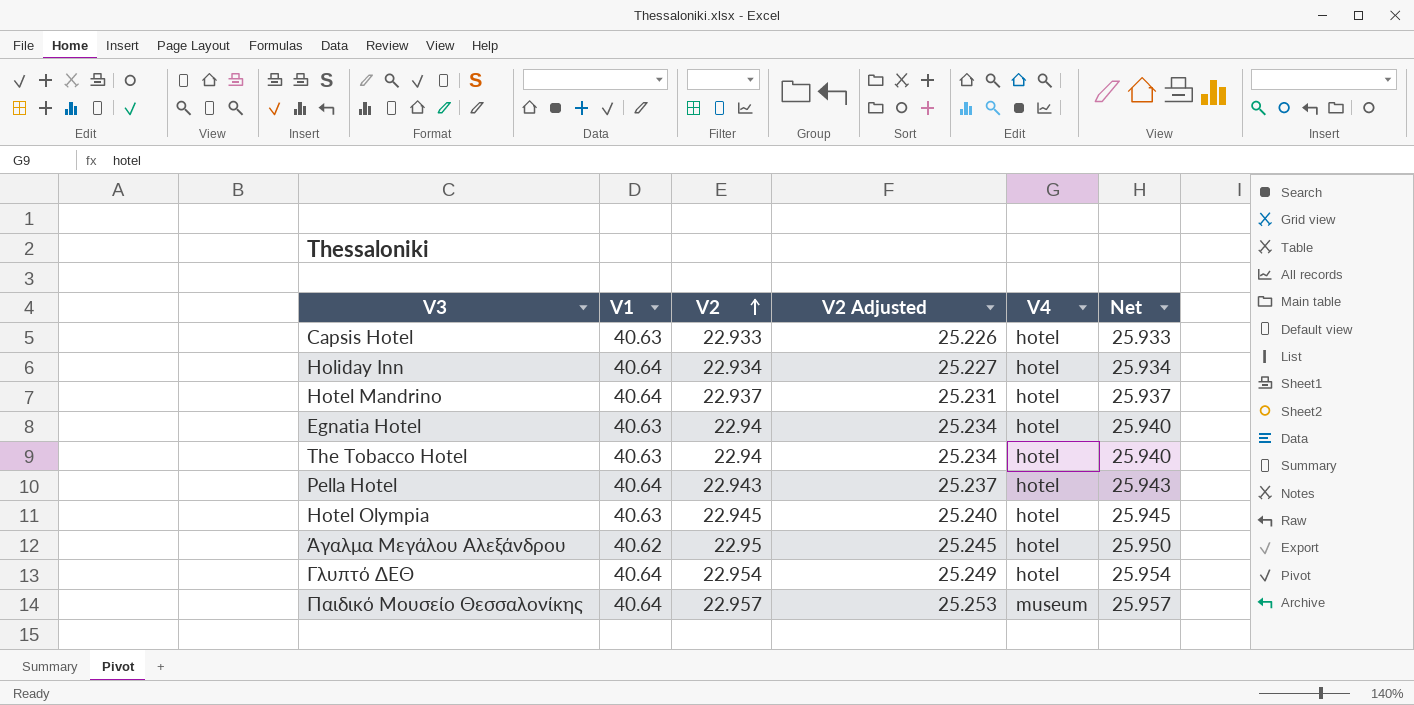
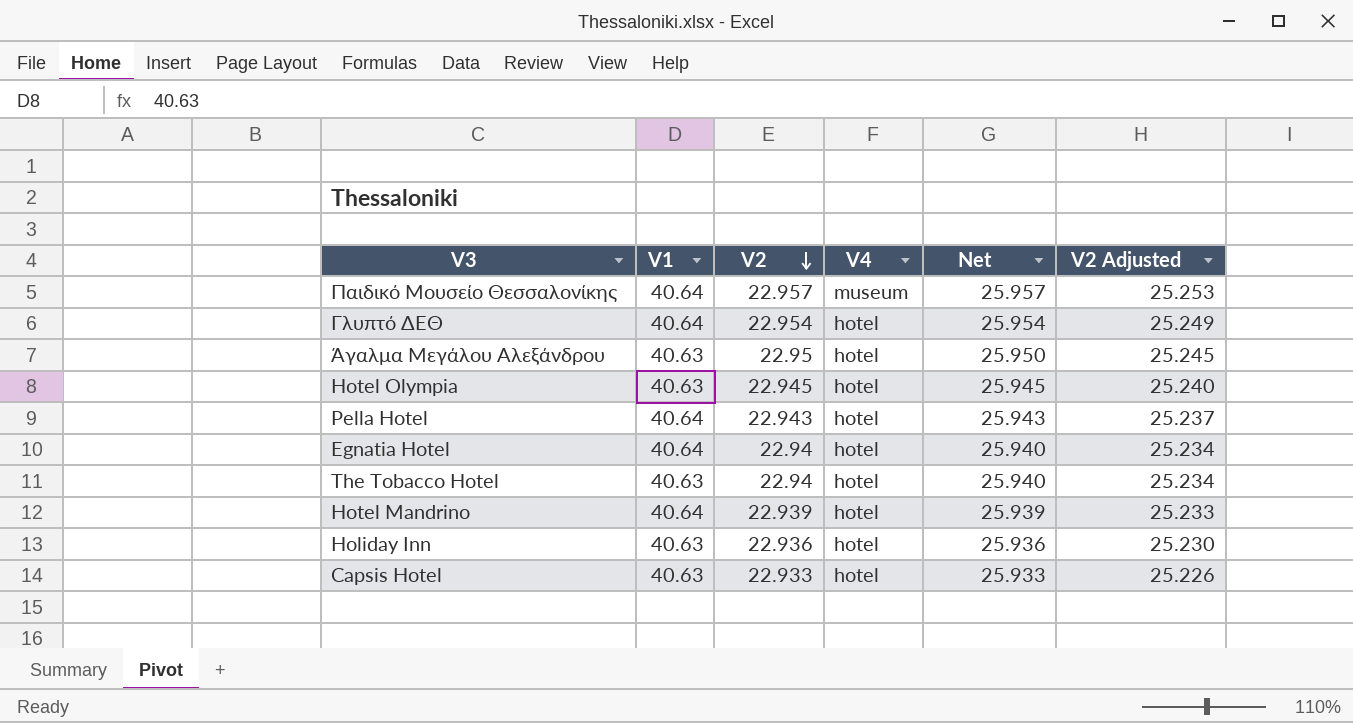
row order: V2 ascending -> V2 descending
column V2 Adjusted | position: 4 -> 6
Άγαλμα Μεγάλου Αλεξάνδρου | V1: 40.62 -> 40.63
Egnatia Hotel | V1: 40.63 -> 40.64
Hotel Mandrino | V2: 22.937 -> 22.939
Hotel Mandrino | Net: 25.937 -> 25.939
Hotel Mandrino | V2 Adjusted: 25.231 -> 25.233
Holiday Inn | V1: 40.64 -> 40.63
Holiday Inn | V2: 22.934 -> 22.936
Holiday Inn | Net: 25.934 -> 25.936
Holiday Inn | V2 Adjusted: 25.227 -> 25.230

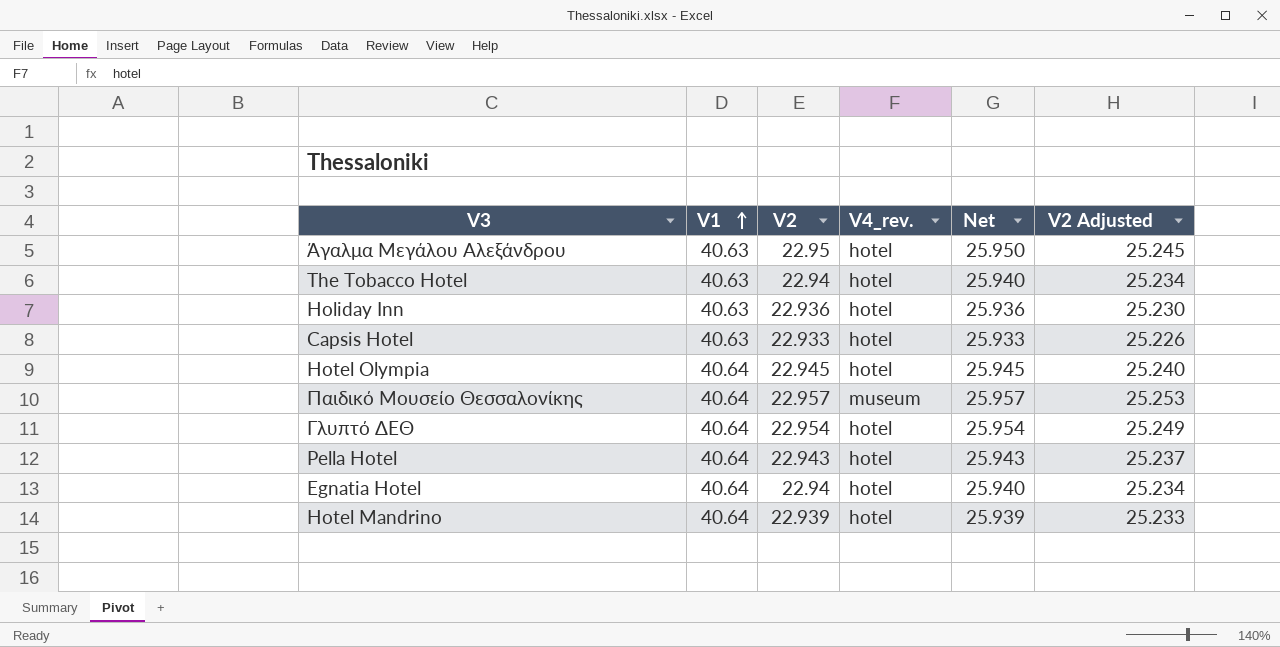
row order: V2 descending -> V1 ascending
column name: V4 -> V4_rev.
Hotel Olympia | V1: 40.63 -> 40.64

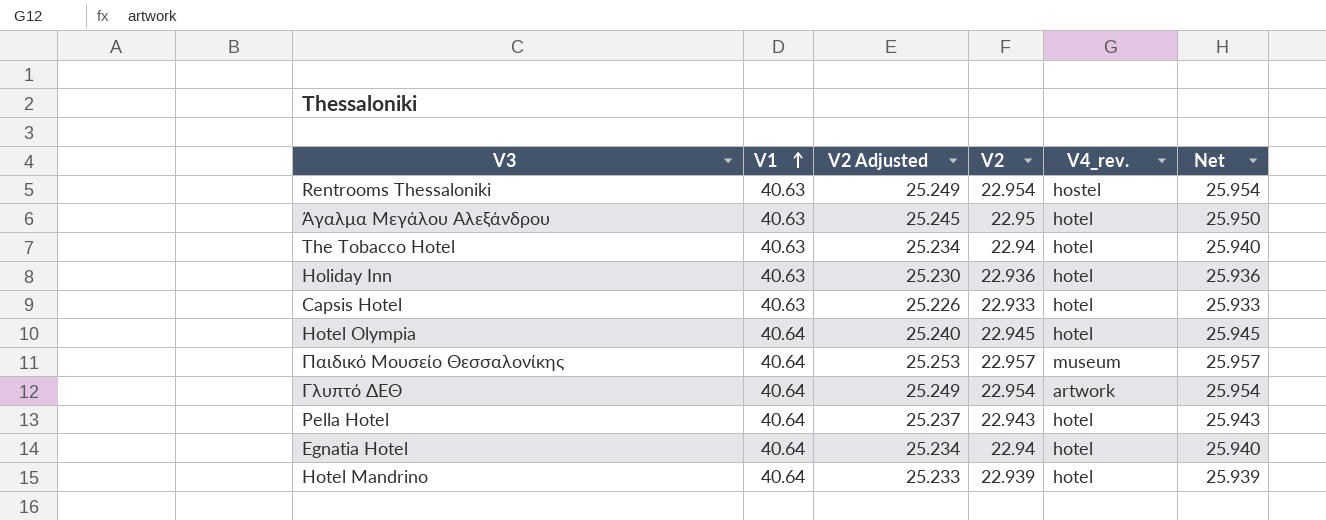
column V2 Adjusted | position: 6 -> 3
row Rentrooms Thessaloniki: none -> 40.63 | 25.249 | 22.954 | hostel | 25.954
Γλυπτό ΔΕΘ | V4_rev.: hotel -> artwork

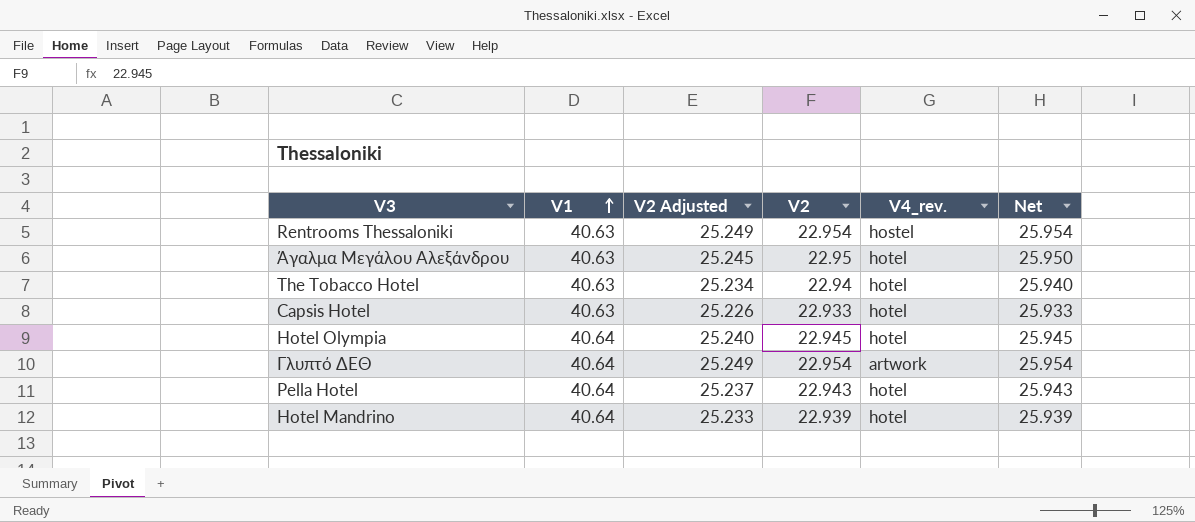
row Holiday Inn: 40.63 | 25.230 | 22.936 | hotel | 25.936 -> none
row Παιδικό Μουσείο Θεσσαλονίκης: 40.64 | 25.253 | 22.957 | museum | 25.957 -> none
row Egnatia Hotel: 40.64 | 25.234 | 22.94 | hotel | 25.940 -> none

